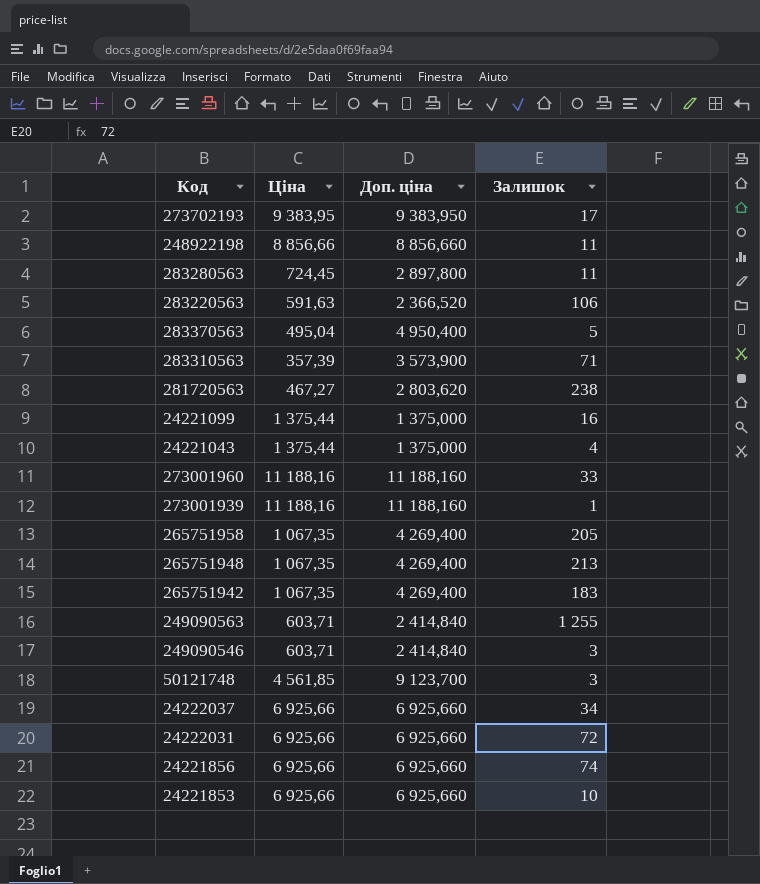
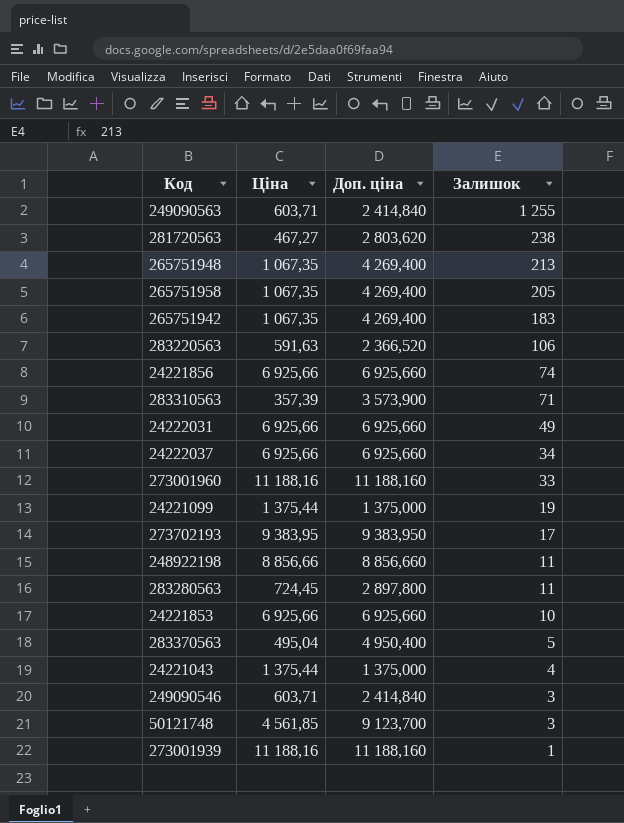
row order: none -> Залишок descending
24222031 | Залишок: 72 -> 49
24221099 | Залишок: 16 -> 19

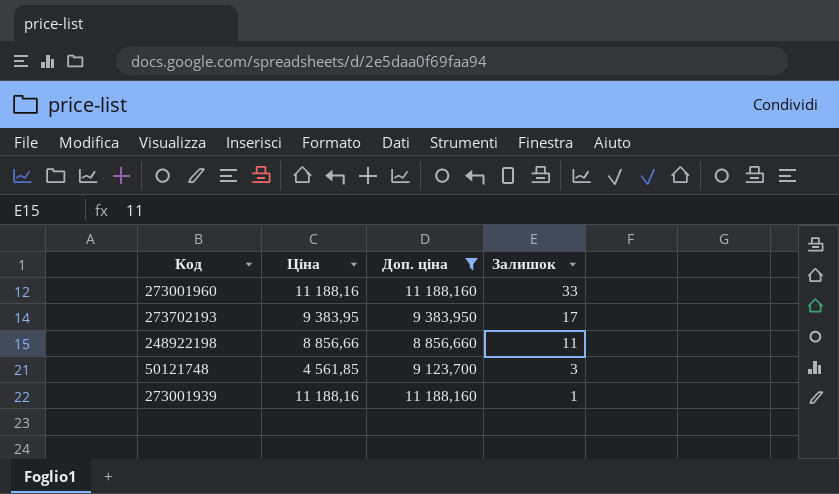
filter: none -> Доп. ціна >= 8 856,660

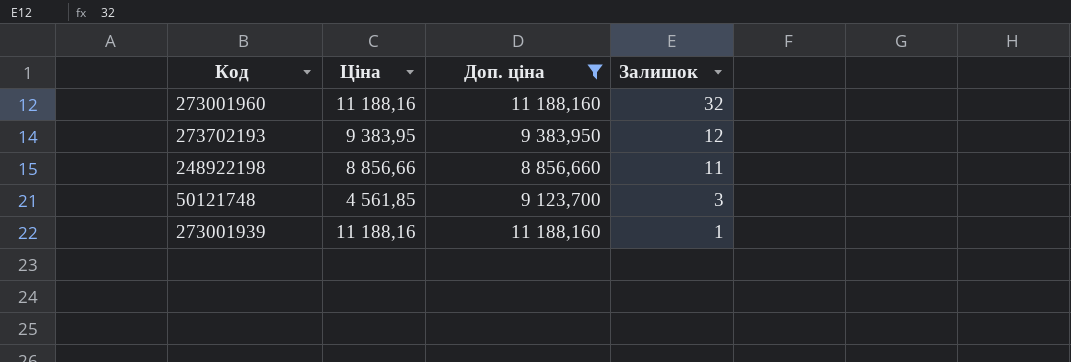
273001960 | Залишок: 33 -> 32
273702193 | Залишок: 17 -> 12

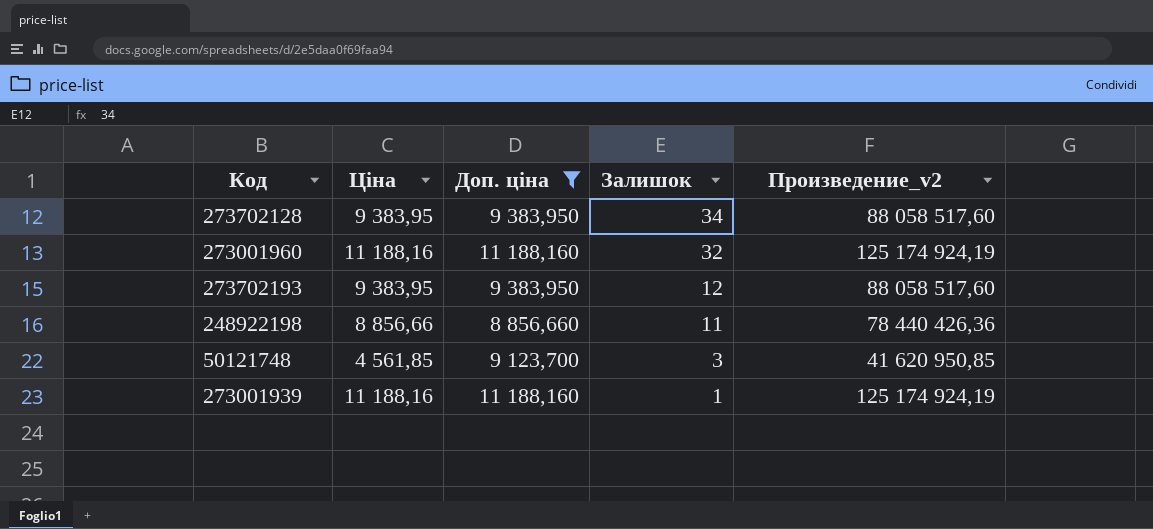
column Произведение_v2 | formula: none -> [Ціна] * [Доп. ціна]
row 273702128: none -> 9 383,95 | 9 383,950 | 34 | 88 058 517,60

